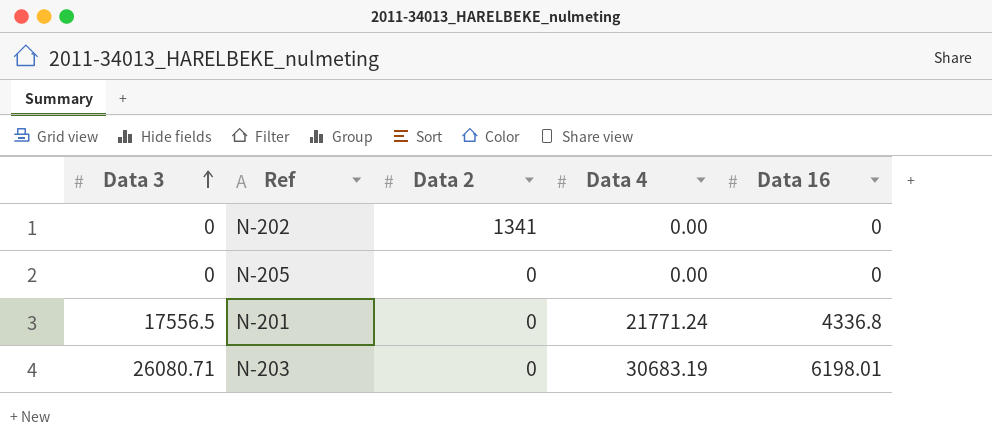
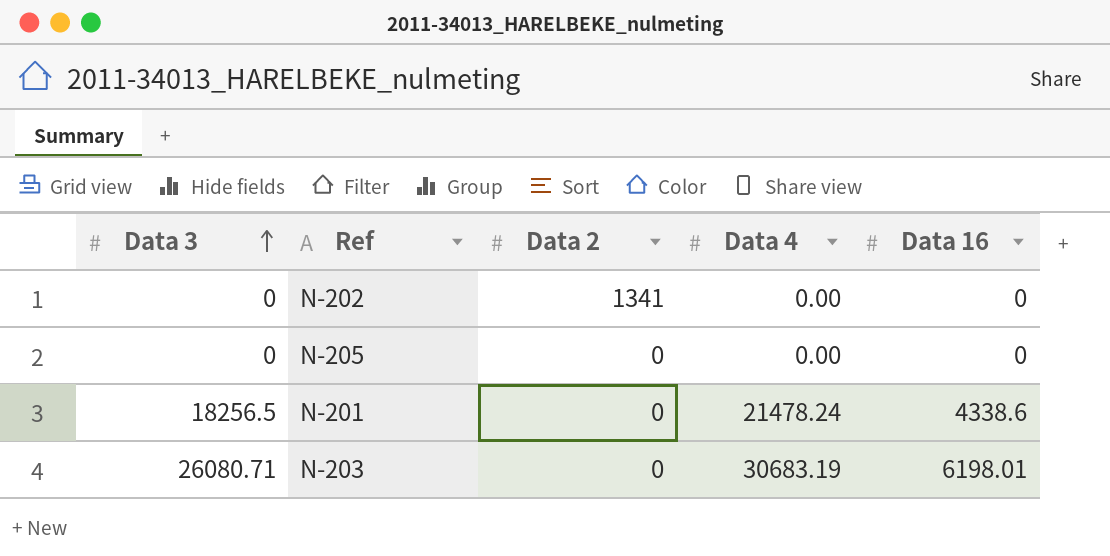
N-201 | Data 3: 17556.5 -> 18256.5
N-201 | Data 4: 21771.24 -> 21478.24
N-201 | Data 16: 4336.8 -> 4338.6

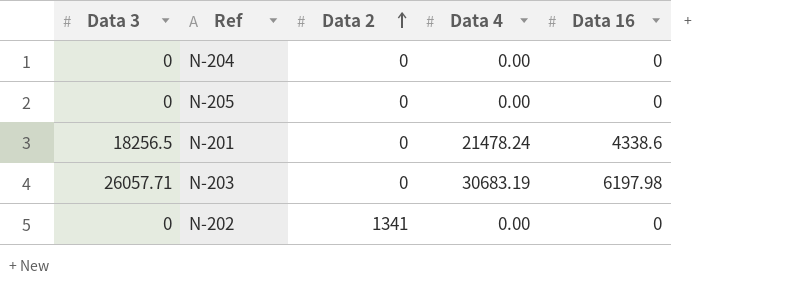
row order: Data 3 ascending -> Data 2 ascending
row N-204: none -> 0 | 0 | 0.00 | 0
N-203 | Data 3: 26080.71 -> 26057.71
N-203 | Data 16: 6198.01 -> 6197.98

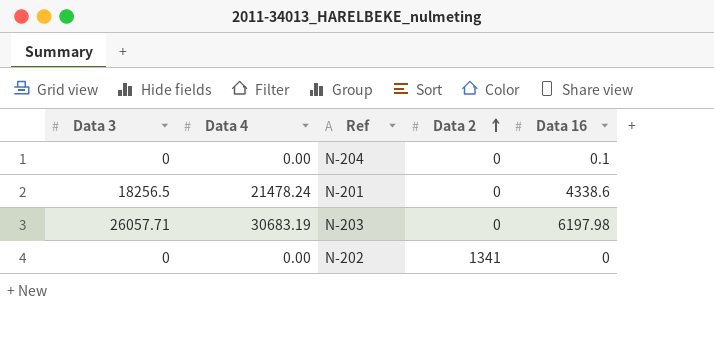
column Data 4 | position: 4 -> 2
row N-205: 0 | 0 | 0.00 | 0 -> none
N-204 | Data 16: 0 -> 0.1

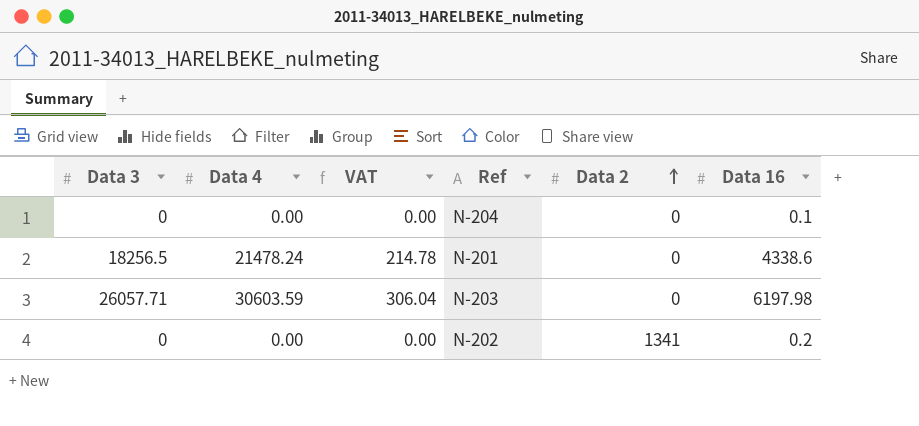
column VAT | formula: none -> [Data 4] * 0.01
N-203 | Data 4: 30683.19 -> 30603.59
N-202 | Data 16: 0 -> 0.2

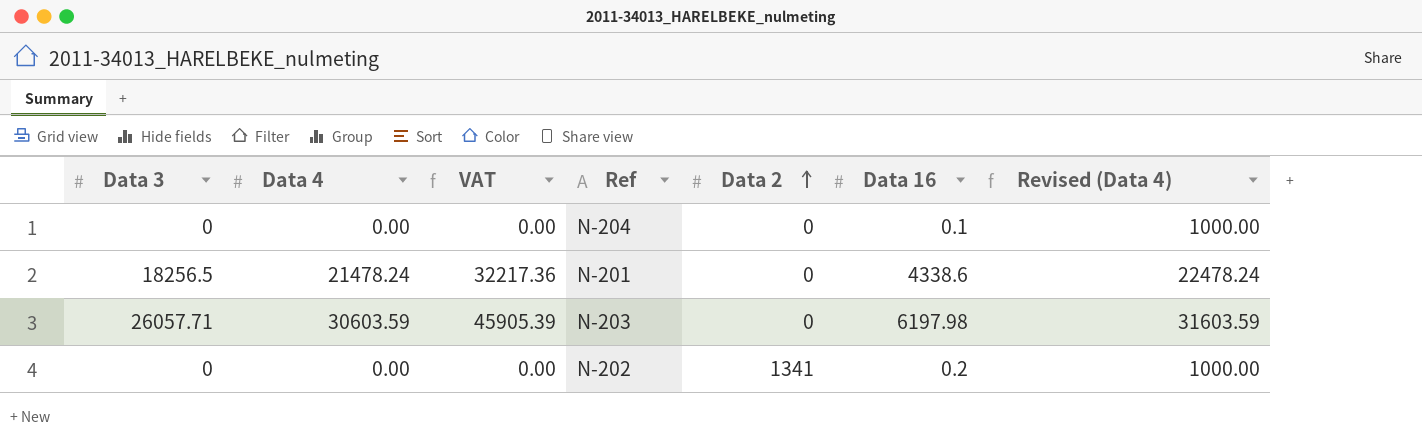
column VAT | formula: [Data 4] * 0.01 -> [Data 4] * 1.5
column Revised (Data 4) | formula: none -> [Data 4] + 1000

